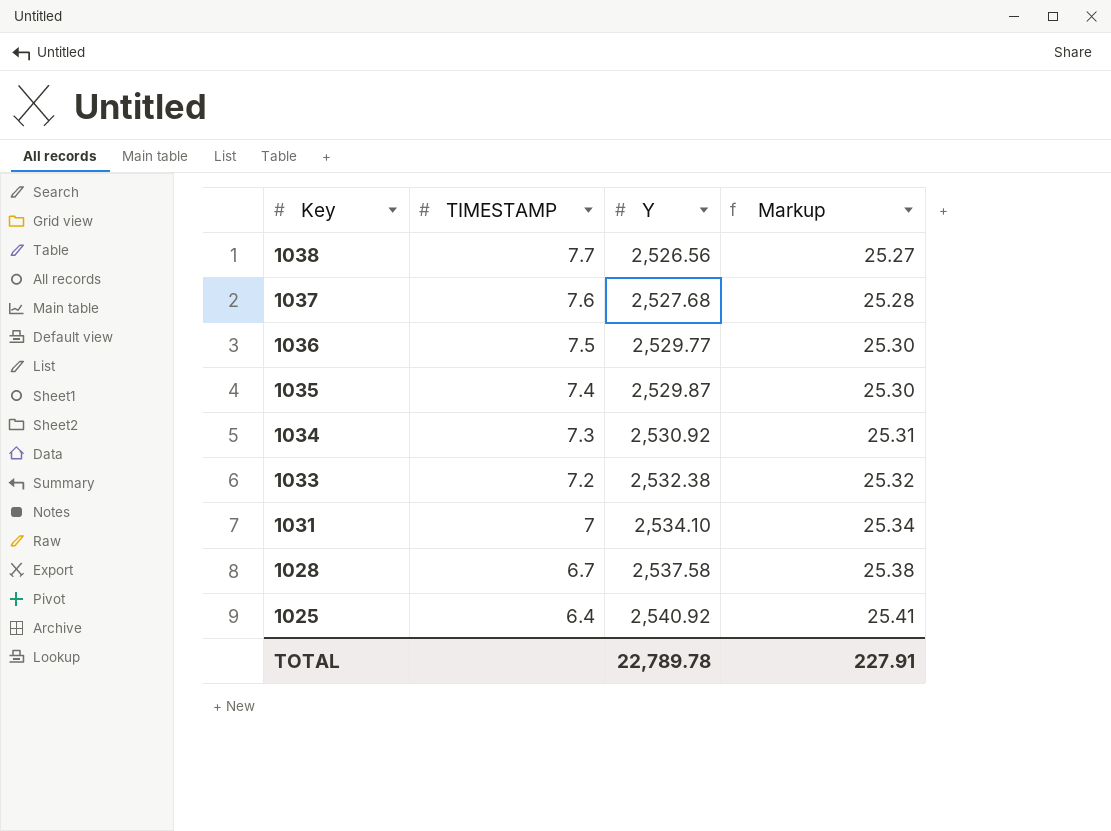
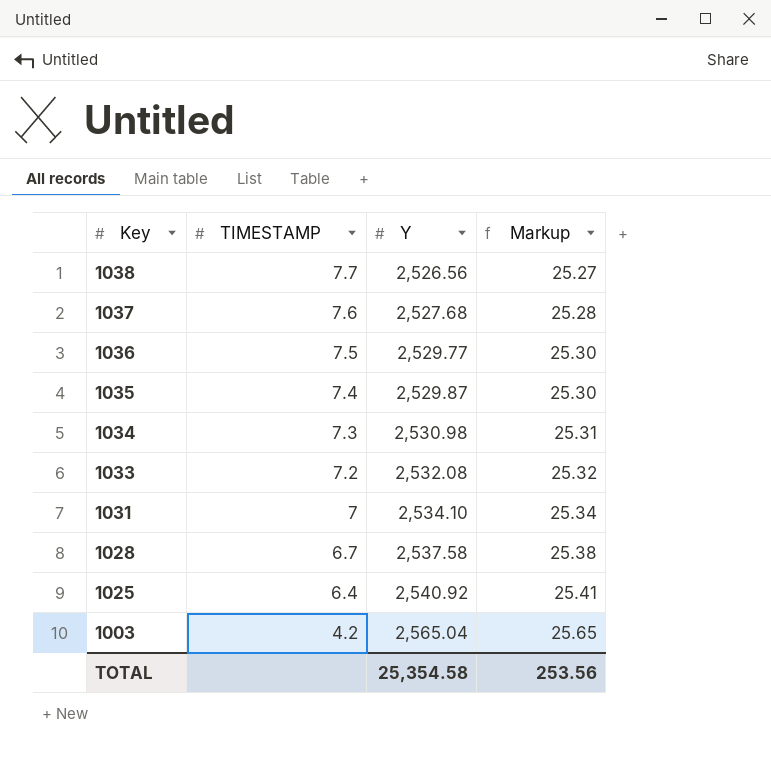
1034 | Y: 2,530.92 -> 2,530.98
1033 | Y: 2,532.38 -> 2,532.08
row 1003: none -> 4.2 | 2,565.04 | 25.65
TOTAL | Y: 22,789.78 -> 25,354.58
TOTAL | Markup: 227.91 -> 253.56

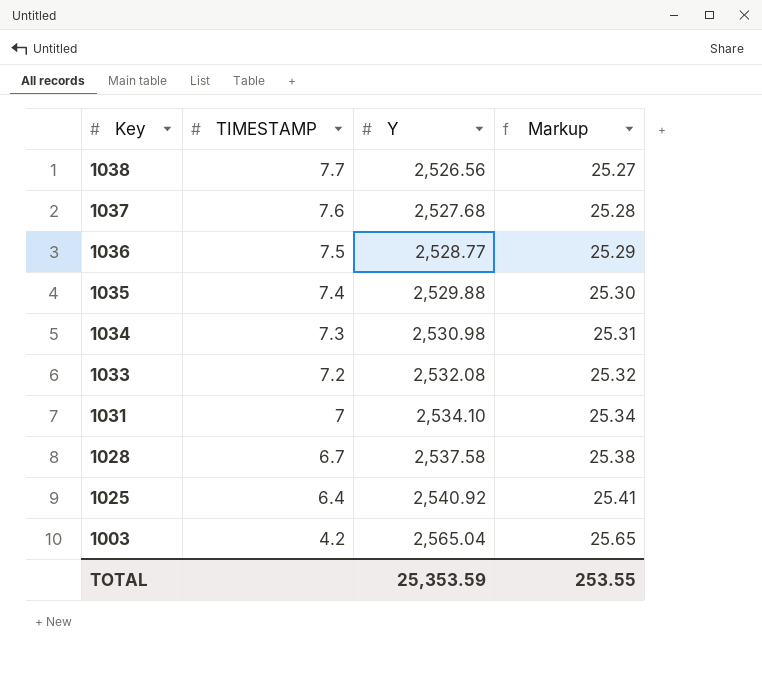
1036 | Y: 2,529.77 -> 2,528.77
1036 | Markup: 25.30 -> 25.29
1035 | Y: 2,529.87 -> 2,529.88
TOTAL | Y: 25,354.58 -> 25,353.59
TOTAL | Markup: 253.56 -> 253.55

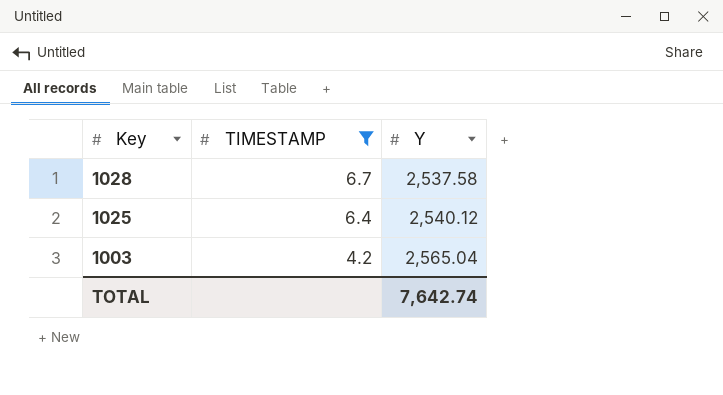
filter: none -> TIMESTAMP <= 6.7
column Markup | formula: [Y] * 0.01 -> none
1025 | Y: 2,540.92 -> 2,540.12
TOTAL | Y: 25,353.59 -> 7,642.74

